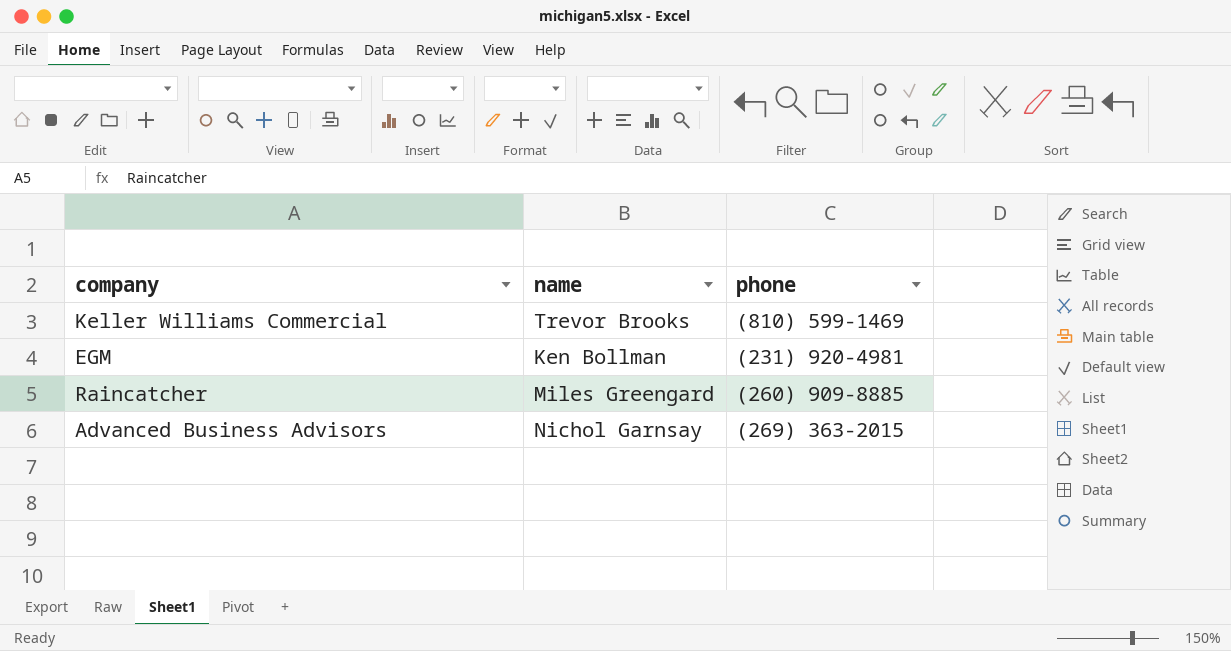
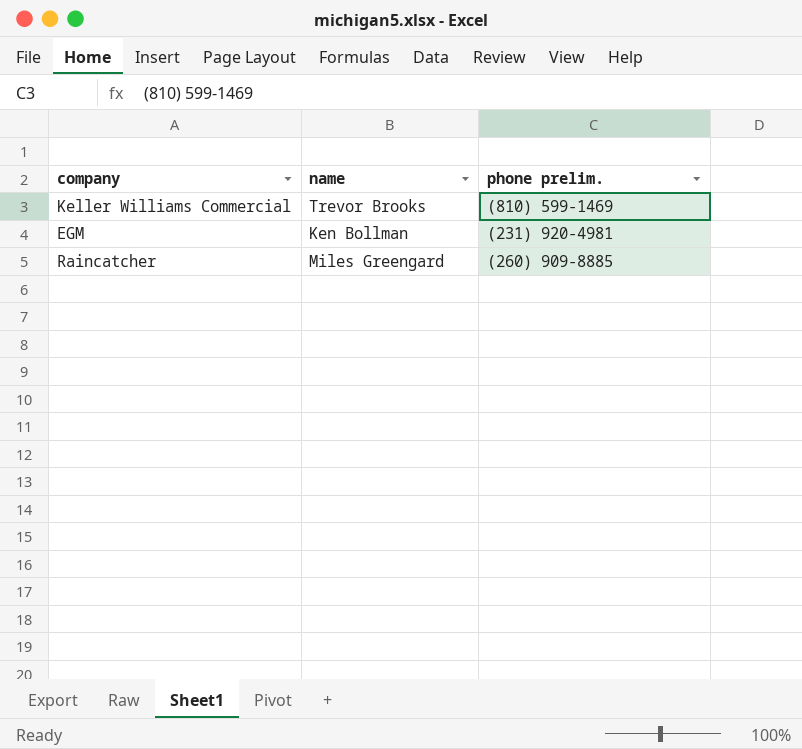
column name: phone -> phone prelim.
row Advanced Business Advisors: Nichol Garnsay | (269) 363-2015 -> none

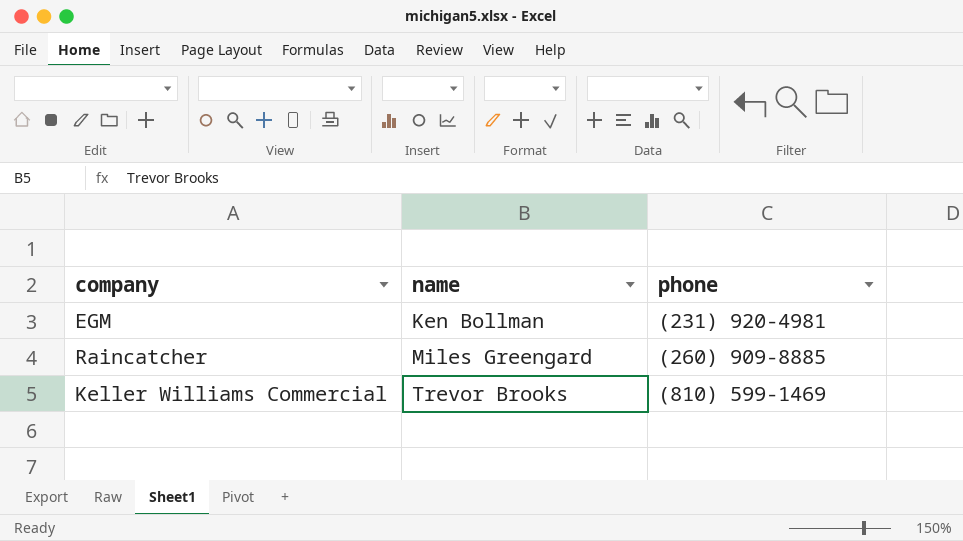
row order: none -> name ascending
column name: phone prelim. -> phone

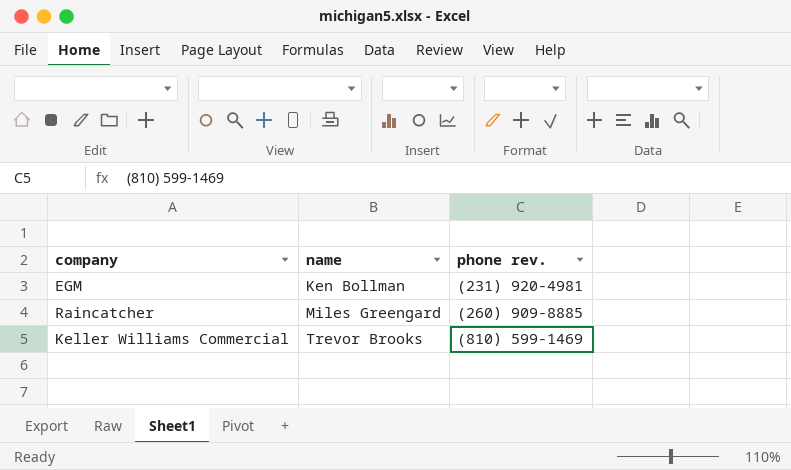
column name: phone -> phone rev.

